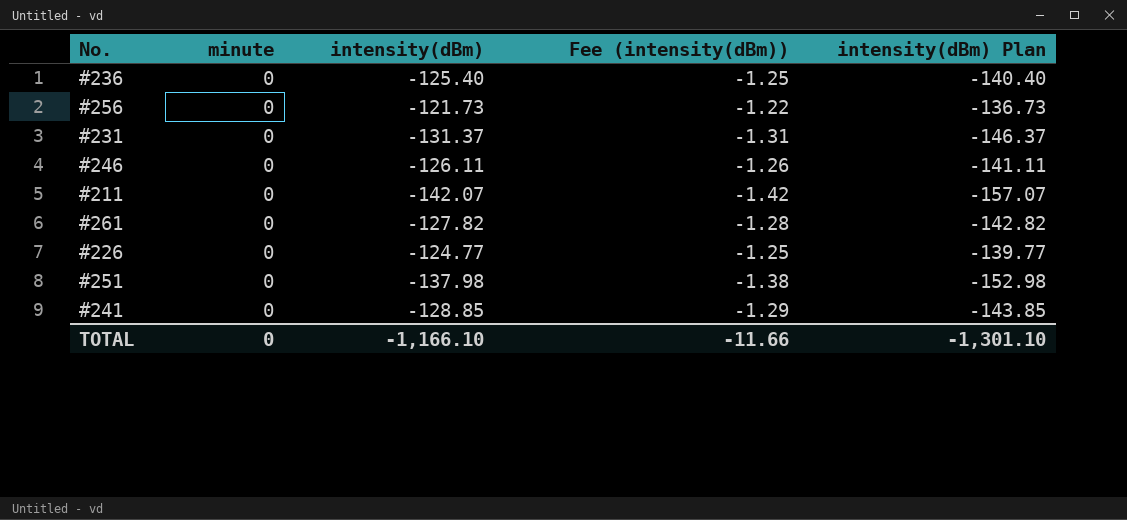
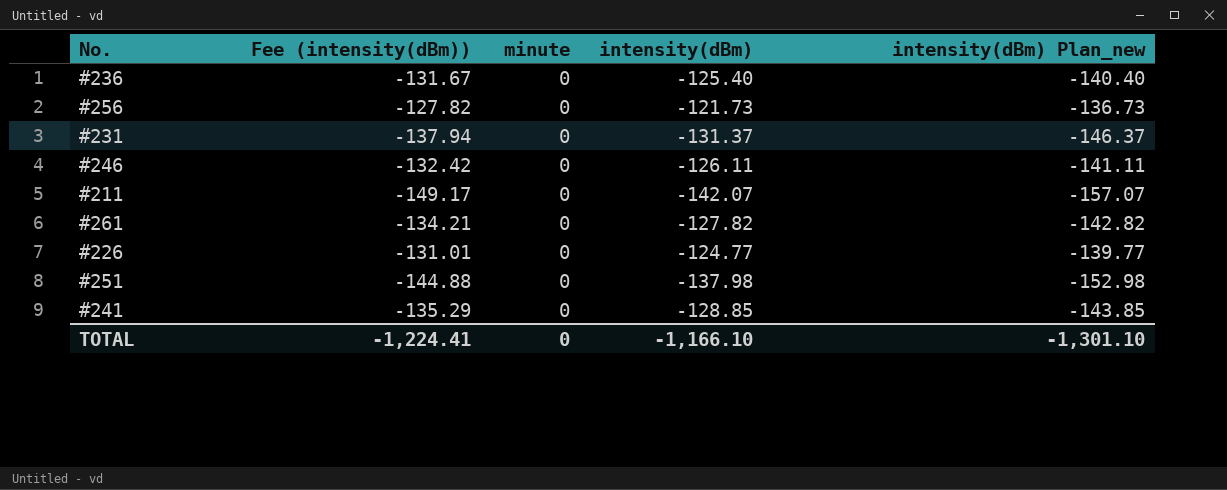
column Fee (intensity(dBm)) | formula: [intensity(dBm)] * 0.01 -> [intensity(dBm)] * 1.05
column Fee (intensity(dBm)) | position: 4 -> 2
column name: intensity(dBm) Plan -> intensity(dBm) Plan_new
TOTAL | Fee (intensity(dBm)): -11.66 -> -1,224.41

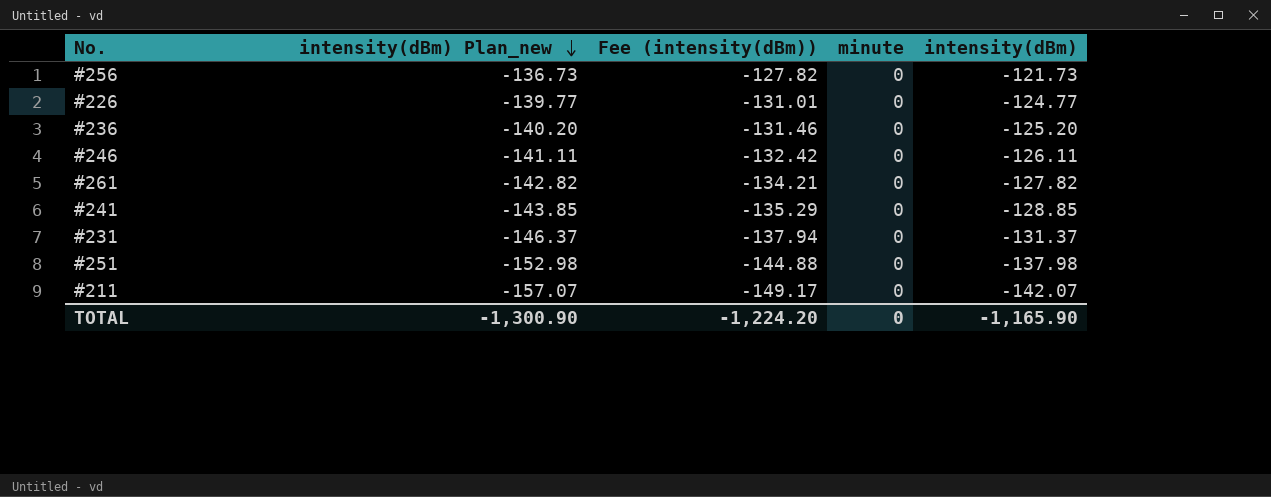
row order: none -> intensity(dBm) Plan_new descending
column intensity(dBm) Plan_new | position: 5 -> 2
#236 | intensity(dBm) Plan_new: -140.40 -> -140.20
#236 | Fee (intensity(dBm)): -131.67 -> -131.46
#236 | intensity(dBm): -125.40 -> -125.20
TOTAL | intensity(dBm) Plan_new: -1,301.10 -> -1,300.90
TOTAL | Fee (intensity(dBm)): -1,224.41 -> -1,224.20
TOTAL | intensity(dBm): -1,166.10 -> -1,165.90

